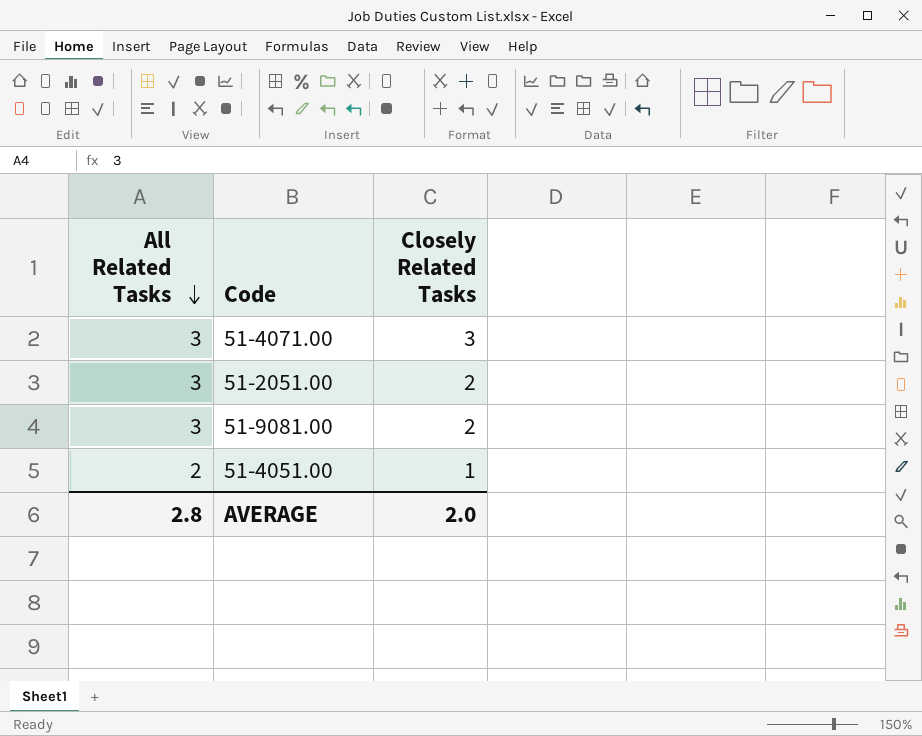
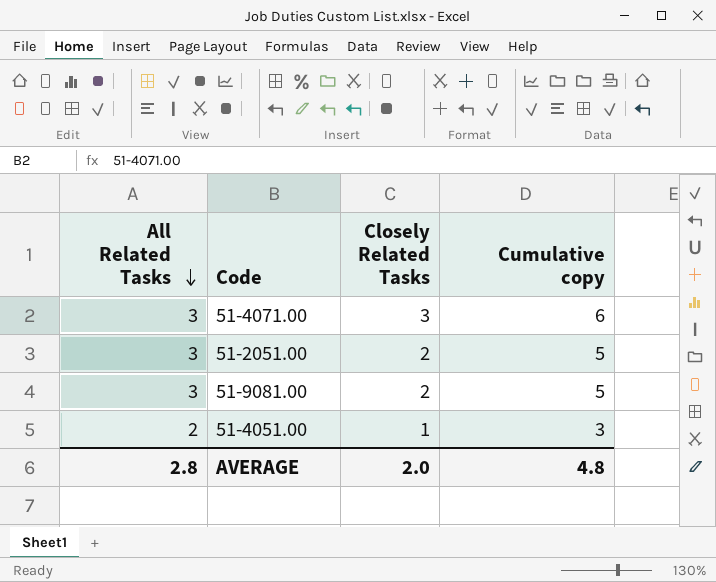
column Cumulative copy | formula: none -> [All Related Tasks] + [Closely Related Tasks]

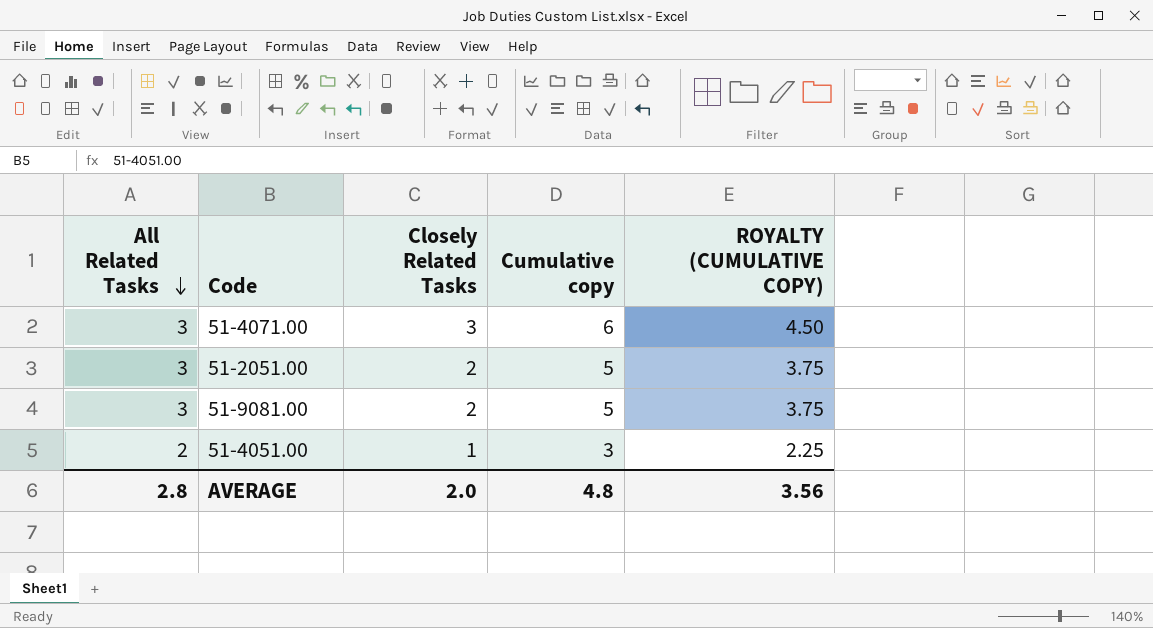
column ROYALTY (CUMULATIVE COPY) | formula: none -> [Cumulative copy] * 0.75

